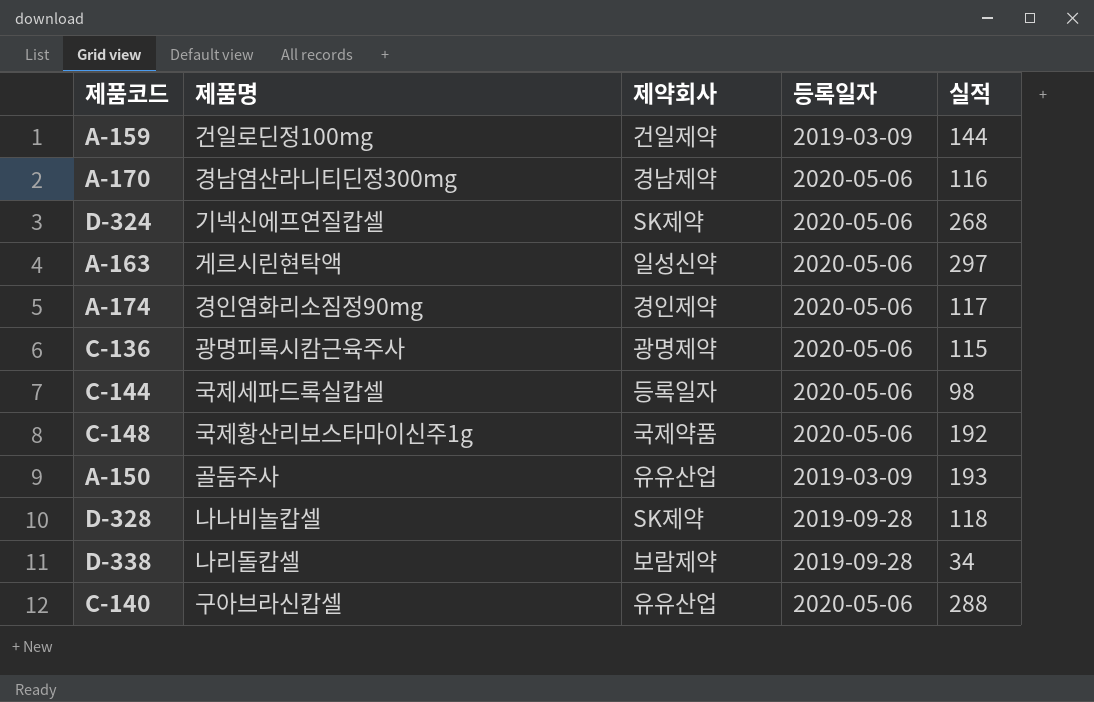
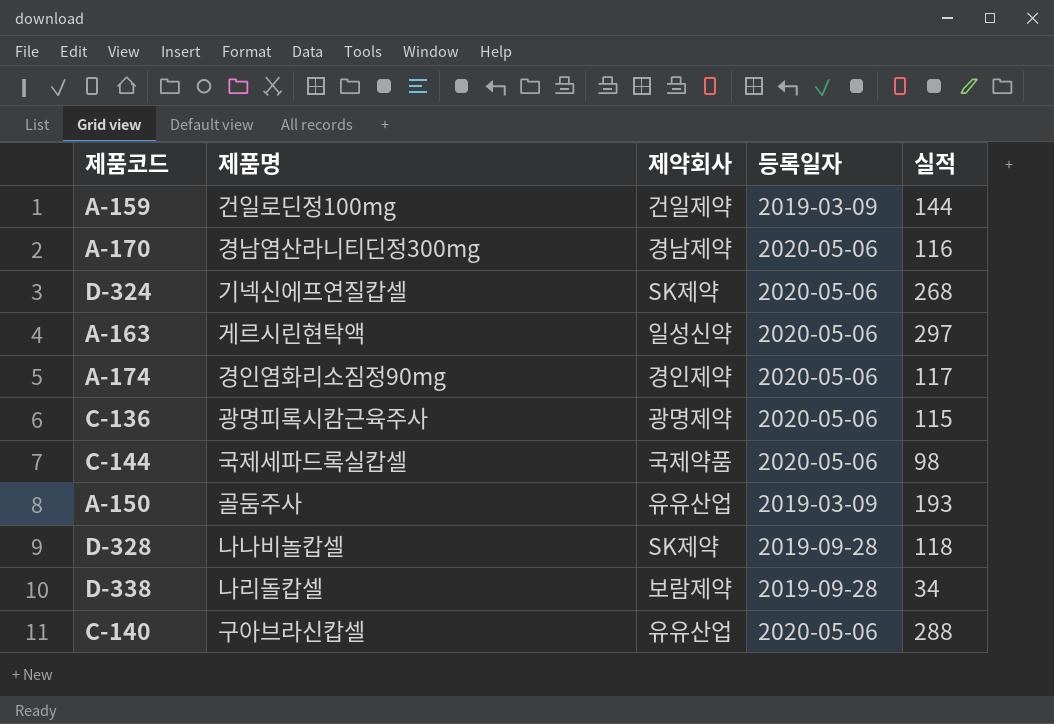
row C-148: 국제황산리보스타마이신주1g | 국제약품 | 2020-05-06 | 192 -> none
C-144 | 제약회사: 등록일자 -> 국제약품

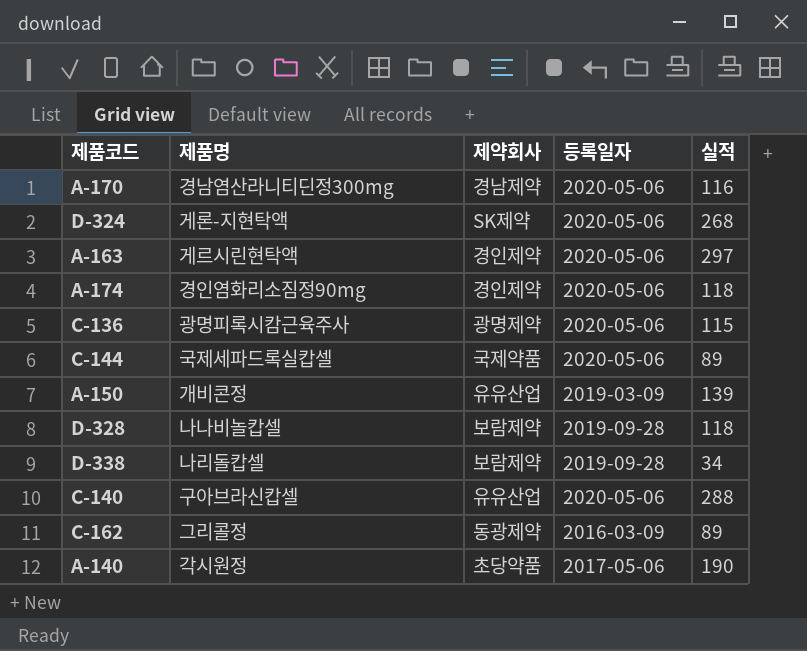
row A-159: 건일로딘정100mg | 건일제약 | 2019-03-09 | 144 -> none
D-324 | 제품명: 기넥신에프연질캅셀 -> 게론-지현탁액
A-163 | 제약회사: 일성신약 -> 경인제약
A-174 | 실적: 117 -> 118
C-144 | 실적: 98 -> 89
A-150 | 제품명: 골둠주사 -> 개비콘정
A-150 | 실적: 193 -> 139
D-328 | 제약회사: SK제약 -> 보람제약
row C-162: none -> 그리콜정 | 동광제약 | 2016-03-09 | 89
row A-140: none -> 각시원정 | 초당약품 | 2017-05-06 | 190

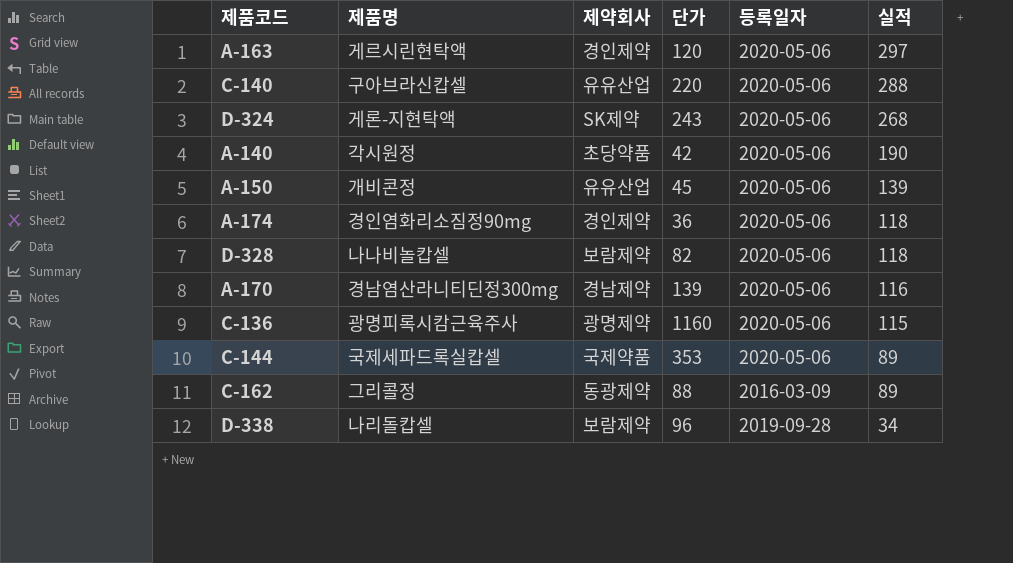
row order: none -> 실적 descending
column 단가 | position: none -> 4
A-140 | 등록일자: 2017-05-06 -> 2020-05-06
A-150 | 등록일자: 2019-03-09 -> 2020-05-06
D-328 | 등록일자: 2019-09-28 -> 2020-05-06

